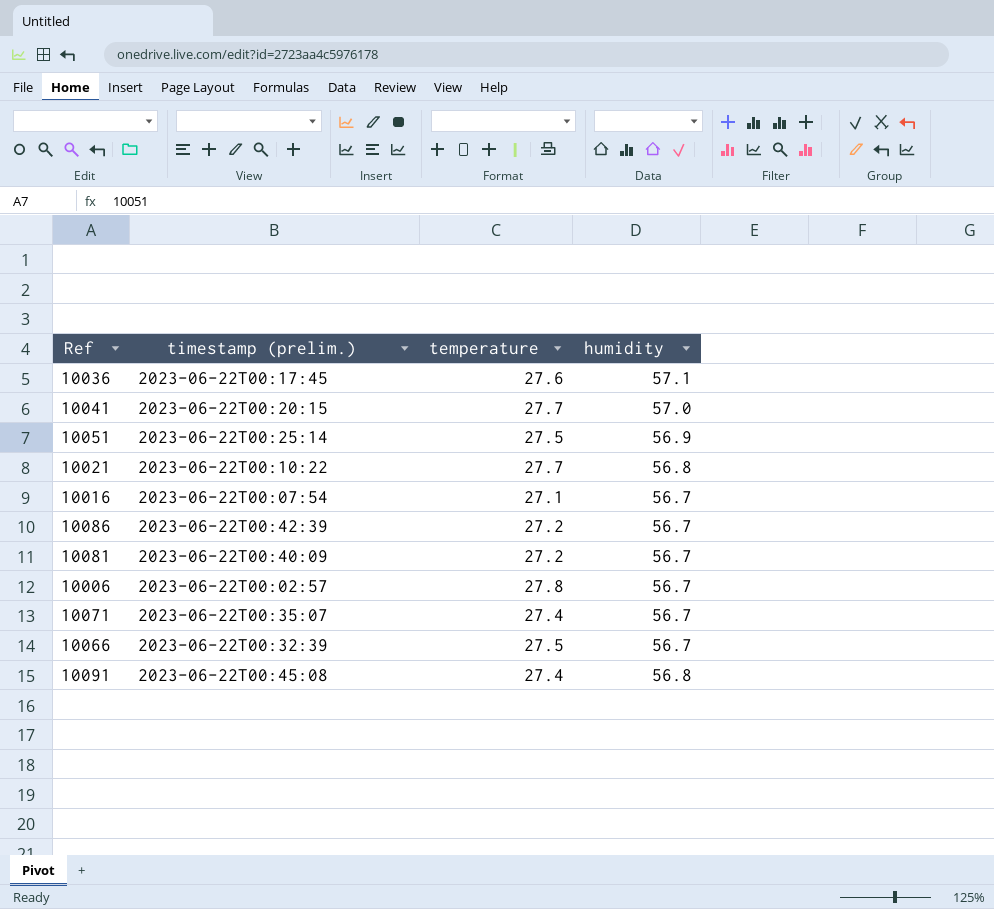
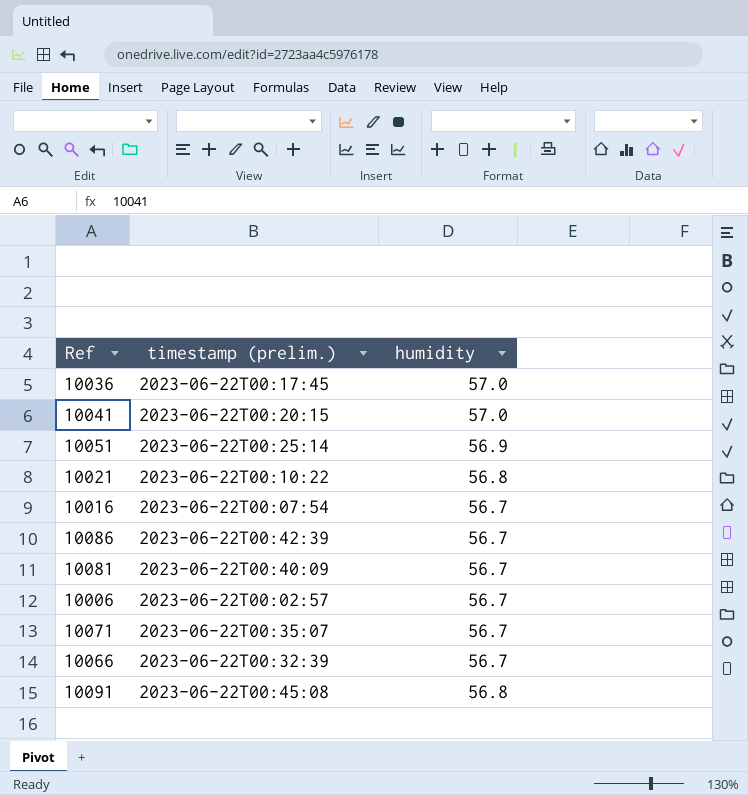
column temperature | position: 3 -> none
10036 | humidity: 57.1 -> 57.0

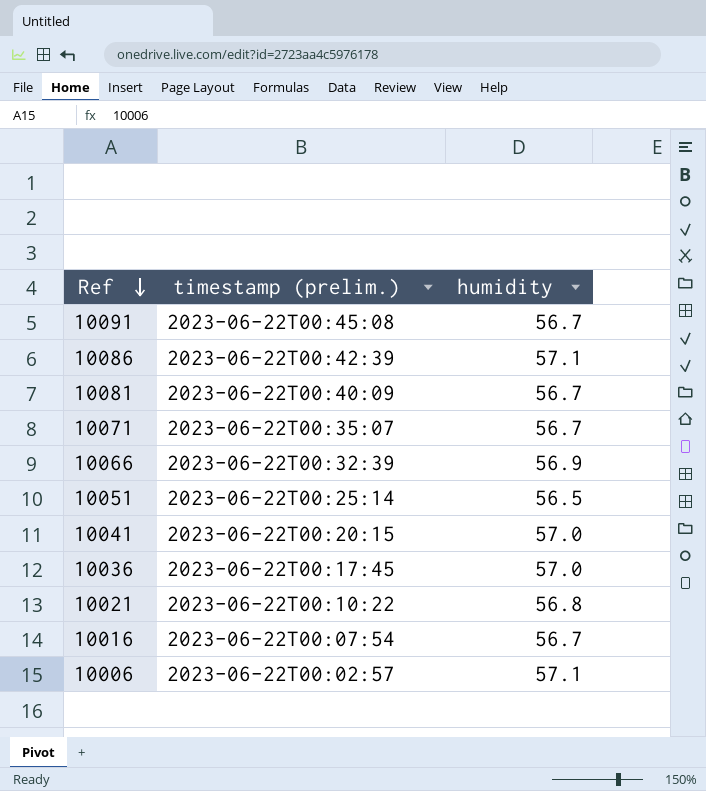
row order: none -> Ref descending
10091 | humidity: 56.8 -> 56.7
10086 | humidity: 56.7 -> 57.1
10066 | humidity: 56.7 -> 56.9
10051 | humidity: 56.9 -> 56.5
10006 | humidity: 56.7 -> 57.1

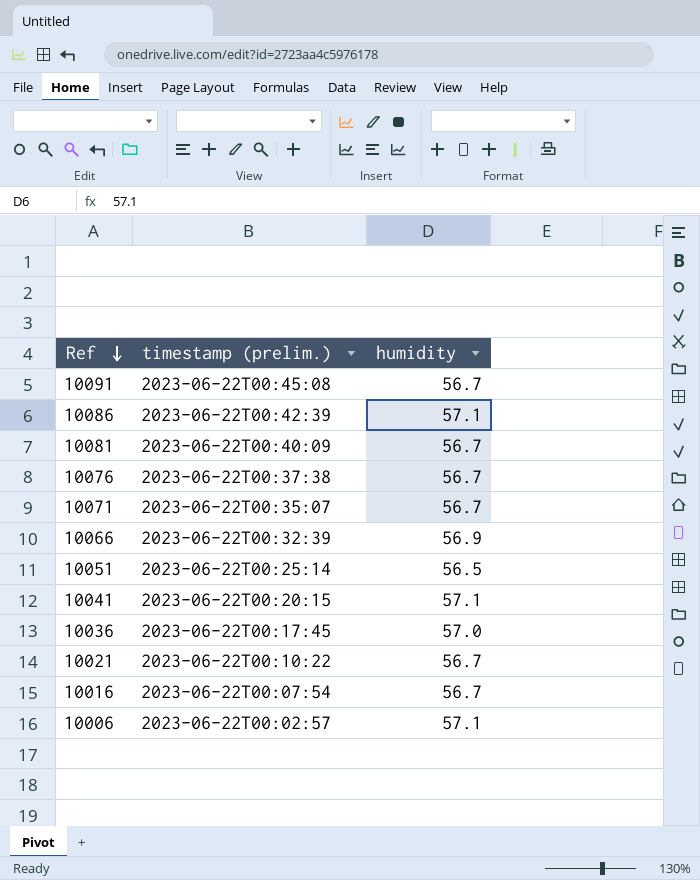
row 10076: none -> 2023-06-22T00:37:38 | 56.7
10041 | humidity: 57.0 -> 57.1
10021 | humidity: 56.8 -> 56.7

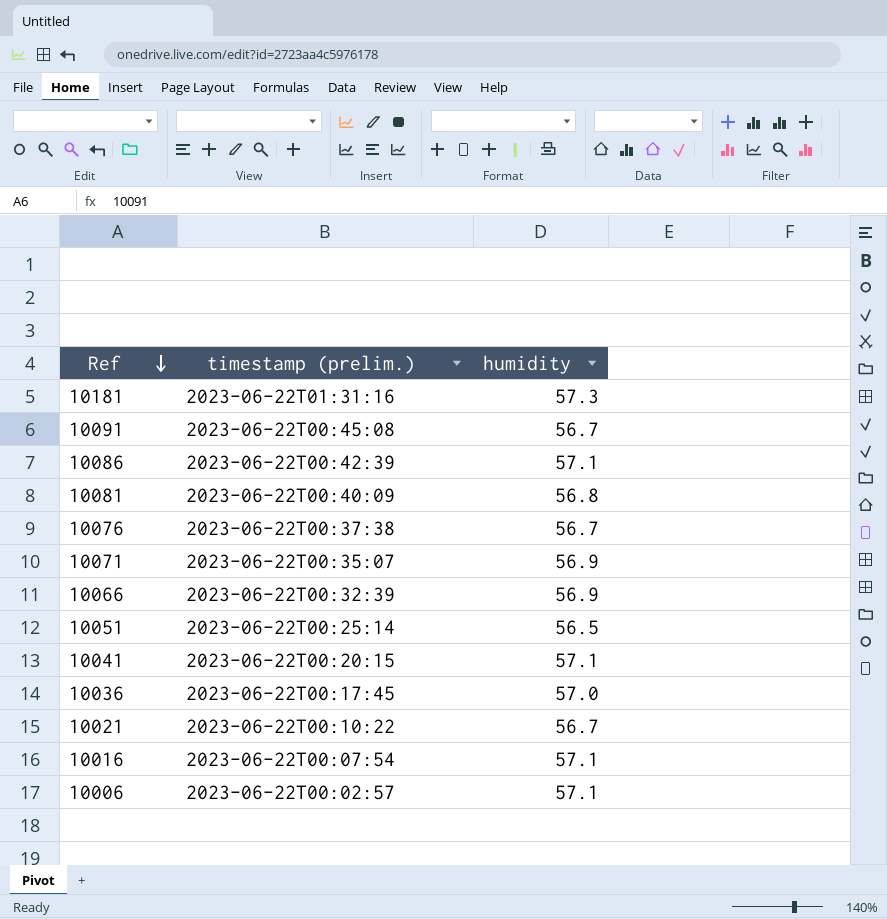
row 10181: none -> 2023-06-22T01:31:16 | 57.3
10081 | humidity: 56.7 -> 56.8
10071 | humidity: 56.7 -> 56.9
10016 | humidity: 56.7 -> 57.1

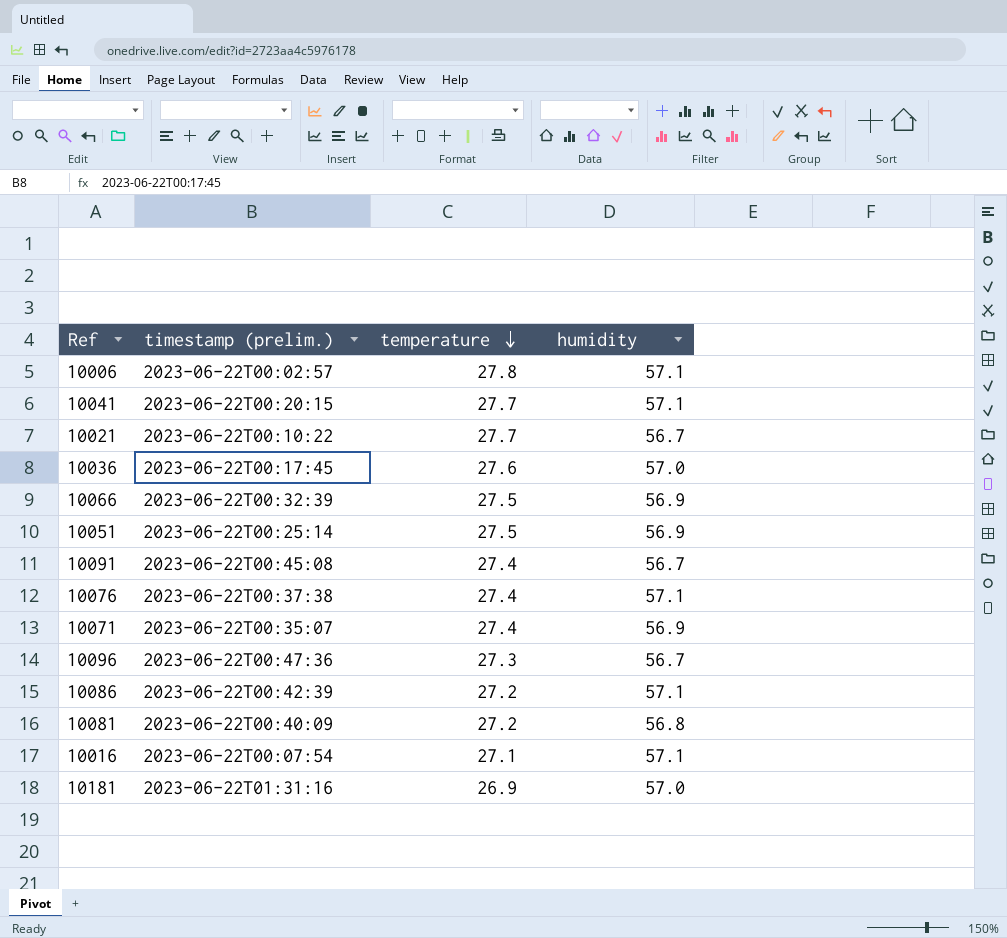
row order: Ref descending -> temperature descending
column temperature | position: none -> 3
10051 | humidity: 56.5 -> 56.9
10076 | humidity: 56.7 -> 57.1
row 10096: none -> 2023-06-22T00:47:36 | 27.3 | 56.7
10181 | humidity: 57.3 -> 57.0

